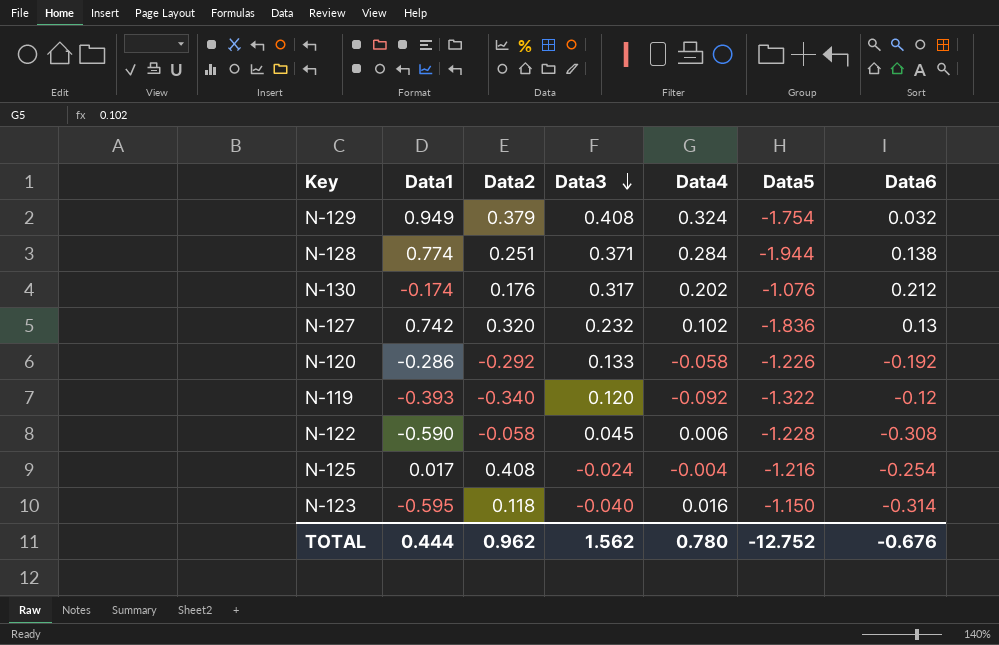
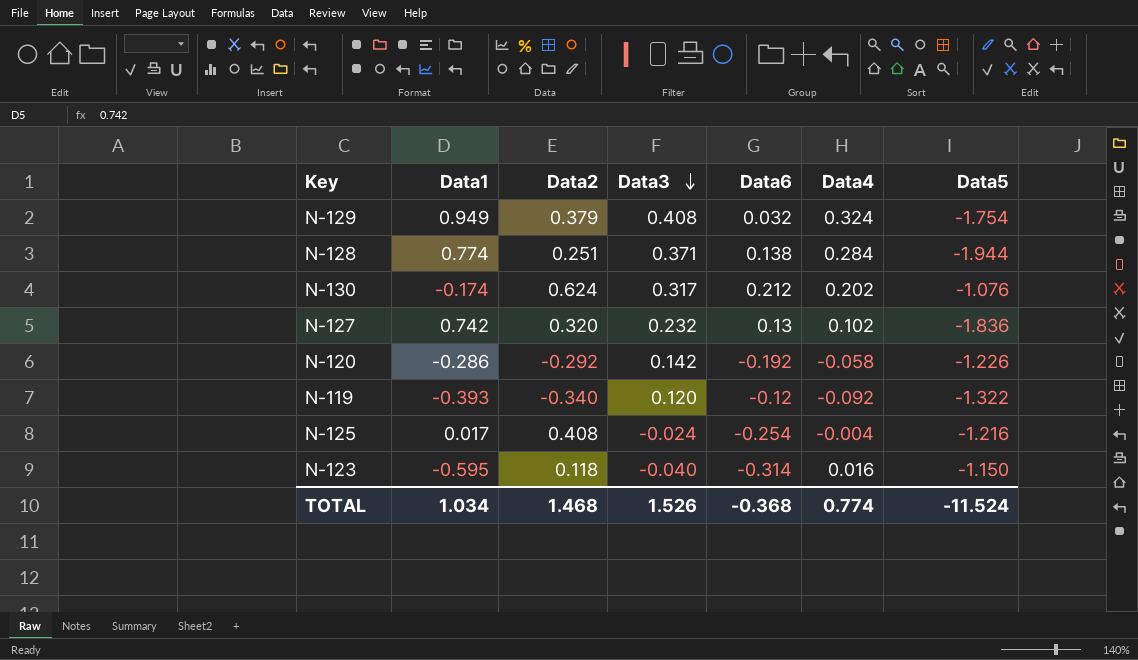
column Data6 | position: 7 -> 5
row N-122: -0.590 | -0.058 | 0.045 | 0.006 | -1.228 | -0.308 -> none
N-130 | Data2: 0.176 -> 0.624
N-120 | Data3: 0.133 -> 0.142
TOTAL | Data1: 0.444 -> 1.034
TOTAL | Data2: 0.962 -> 1.468
TOTAL | Data3: 1.562 -> 1.526
TOTAL | Data6: -0.676 -> -0.368
TOTAL | Data4: 0.780 -> 0.774
TOTAL | Data5: -12.752 -> -11.524

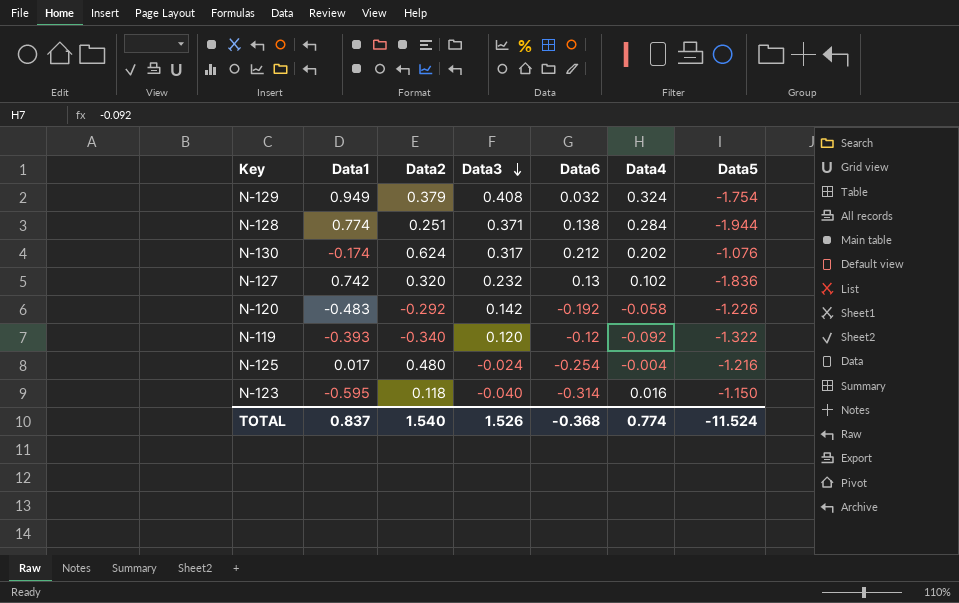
N-120 | Data1: -0.286 -> -0.483
N-125 | Data2: 0.408 -> 0.480
TOTAL | Data1: 1.034 -> 0.837
TOTAL | Data2: 1.468 -> 1.540

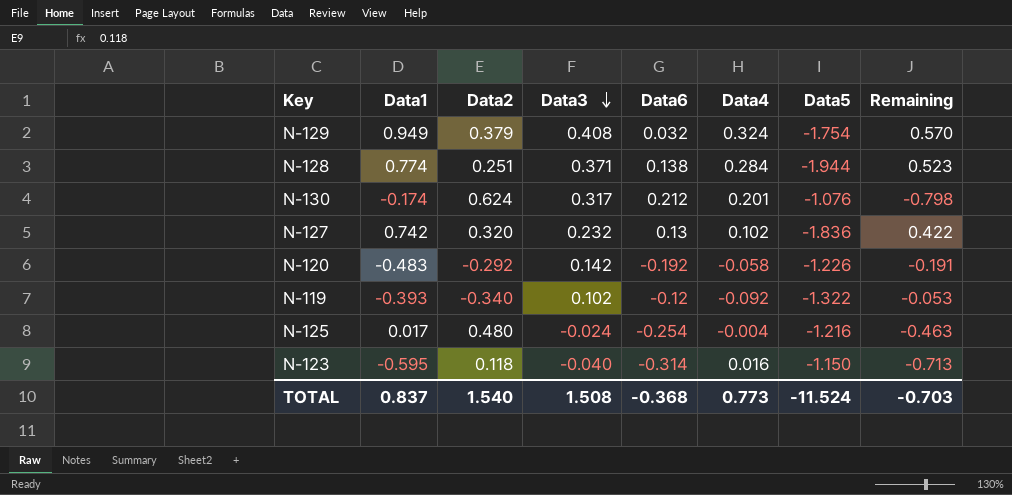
column Remaining | formula: none -> [Data1] - [Data2]
N-130 | Data4: 0.202 -> 0.201
N-119 | Data3: 0.120 -> 0.102
TOTAL | Data3: 1.526 -> 1.508
TOTAL | Data4: 0.774 -> 0.773

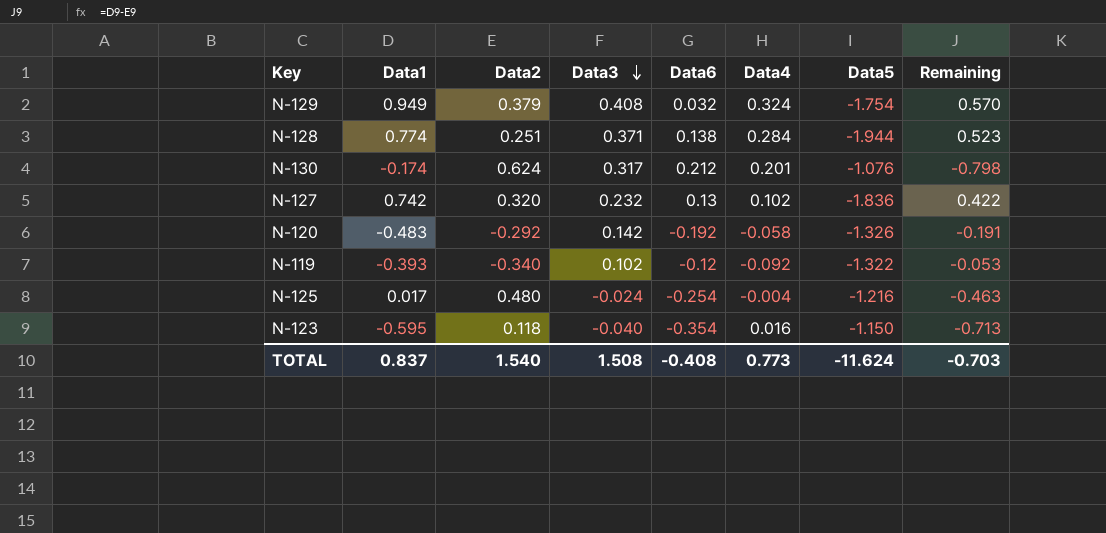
N-120 | Data5: -1.226 -> -1.326
N-123 | Data6: -0.314 -> -0.354
TOTAL | Data6: -0.368 -> -0.408
TOTAL | Data5: -11.524 -> -11.624

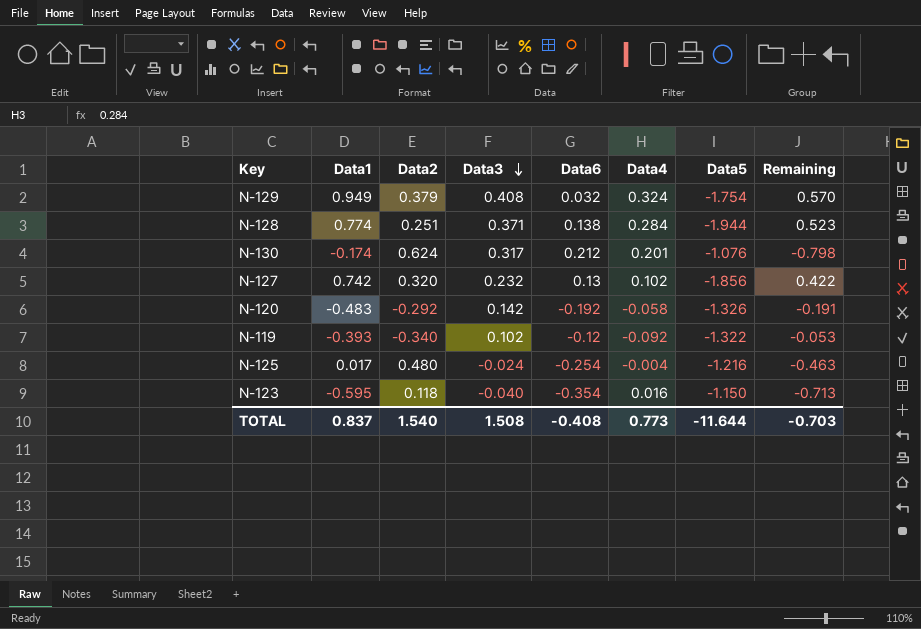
N-127 | Data5: -1.836 -> -1.856
TOTAL | Data5: -11.624 -> -11.644

